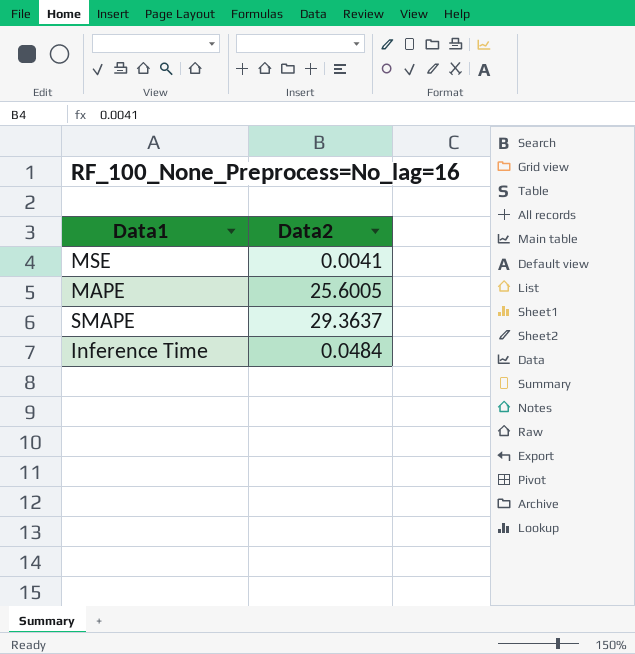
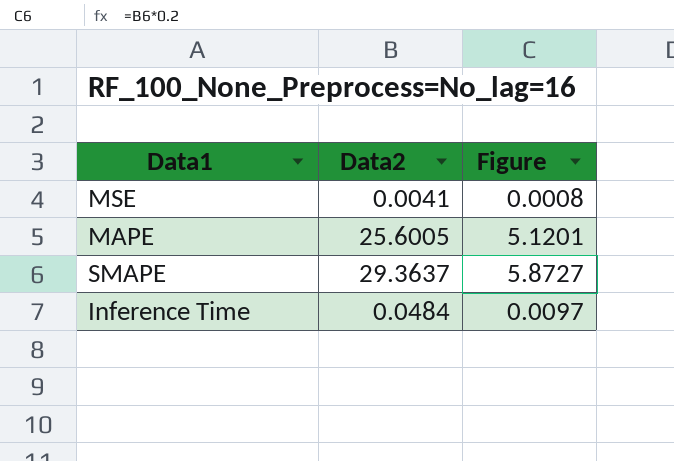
column Figure | formula: none -> [Data2] * 0.2

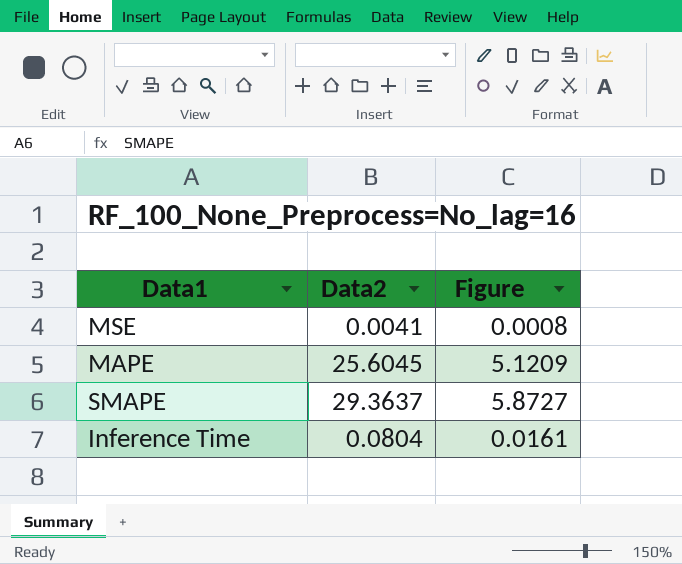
MAPE | Data2: 25.6005 -> 25.6045
MAPE | Figure: 5.1201 -> 5.1209
Inference Time | Data2: 0.0484 -> 0.0804
Inference Time | Figure: 0.0097 -> 0.0161

